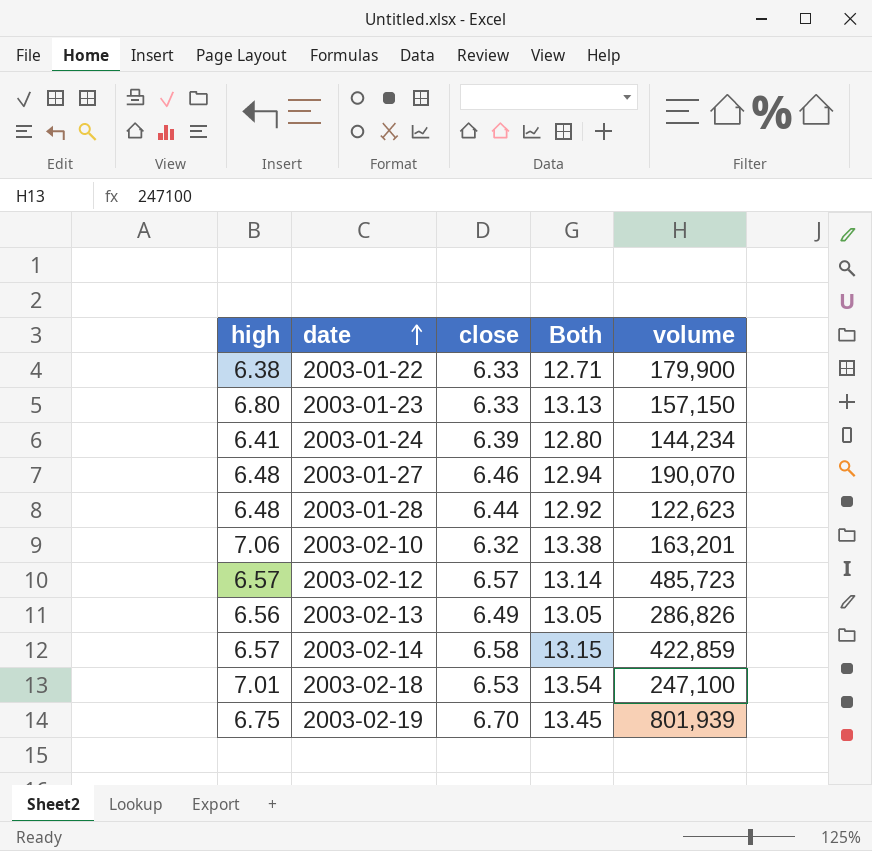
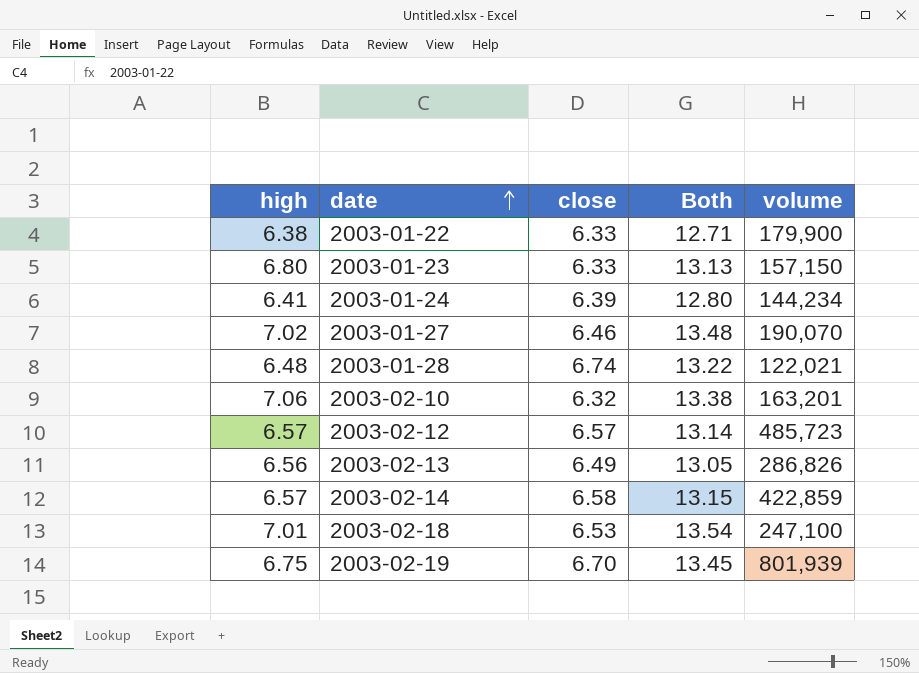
2003-01-27 | high: 6.48 -> 7.02
2003-01-27 | Both: 12.94 -> 13.48
2003-01-28 | close: 6.44 -> 6.74
2003-01-28 | Both: 12.92 -> 13.22
2003-01-28 | volume: 122,623 -> 122,021

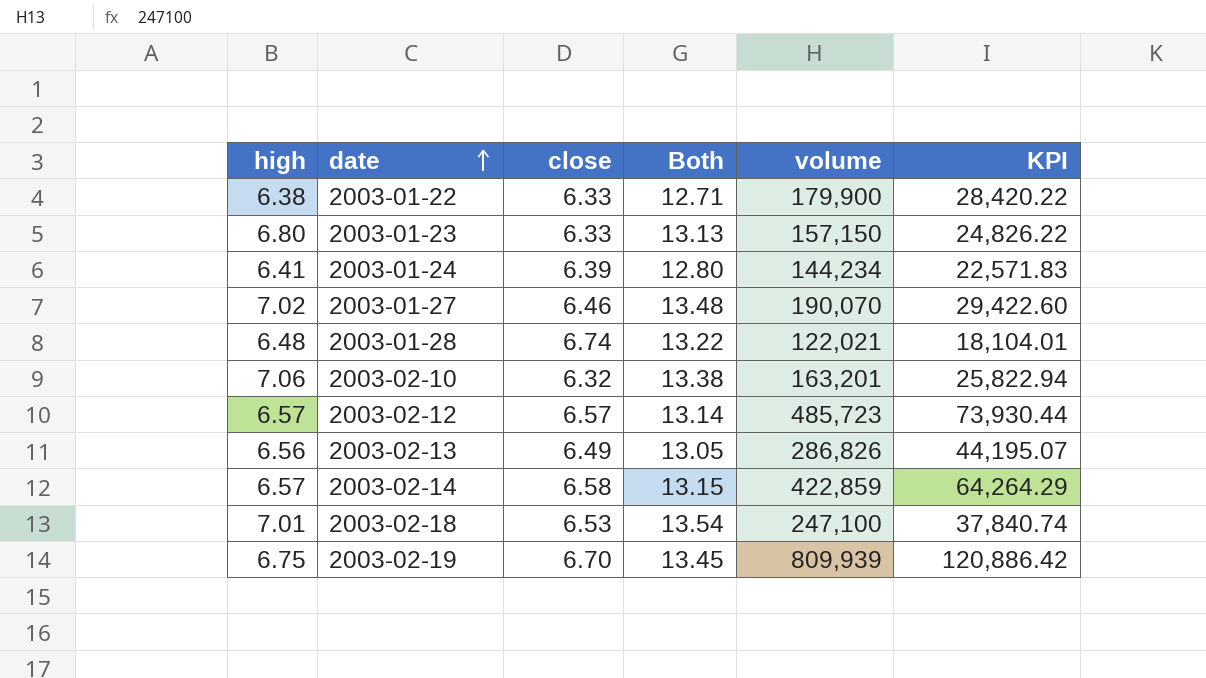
column KPI | formula: none -> [volume] / [close]
2003-02-19 | volume: 801,939 -> 809,939

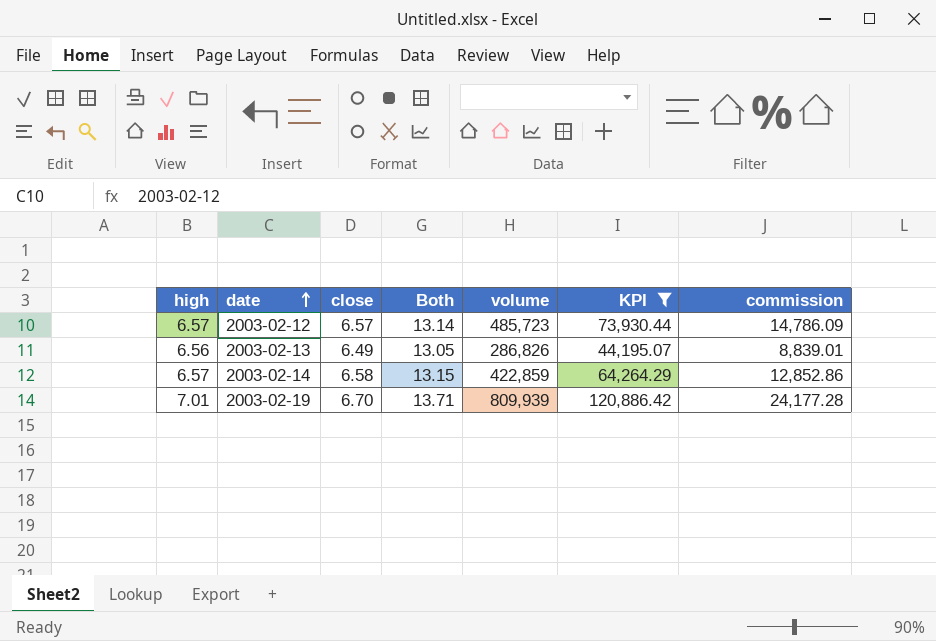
filter: none -> KPI >= 44,195.07
column commission | formula: none -> [KPI] * 0.2
2003-02-19 | high: 6.75 -> 7.01
2003-02-19 | Both: 13.45 -> 13.71

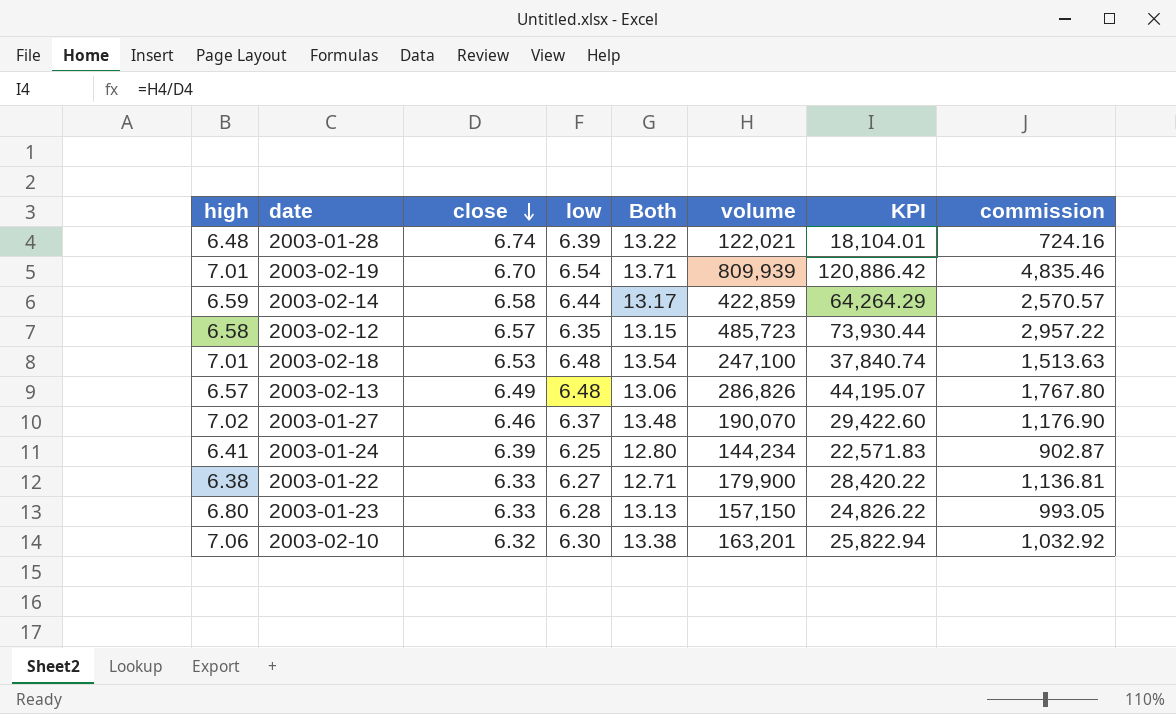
filter: KPI >= 44,195.07 -> none
row order: date ascending -> close descending
column low | position: none -> 4
column commission | formula: [KPI] * 0.2 -> [KPI] * 0.04
2003-02-14 | high: 6.57 -> 6.59
2003-02-14 | Both: 13.15 -> 13.17
2003-02-12 | high: 6.57 -> 6.58
2003-02-12 | Both: 13.14 -> 13.15
2003-02-13 | high: 6.56 -> 6.57
2003-02-13 | Both: 13.05 -> 13.06

